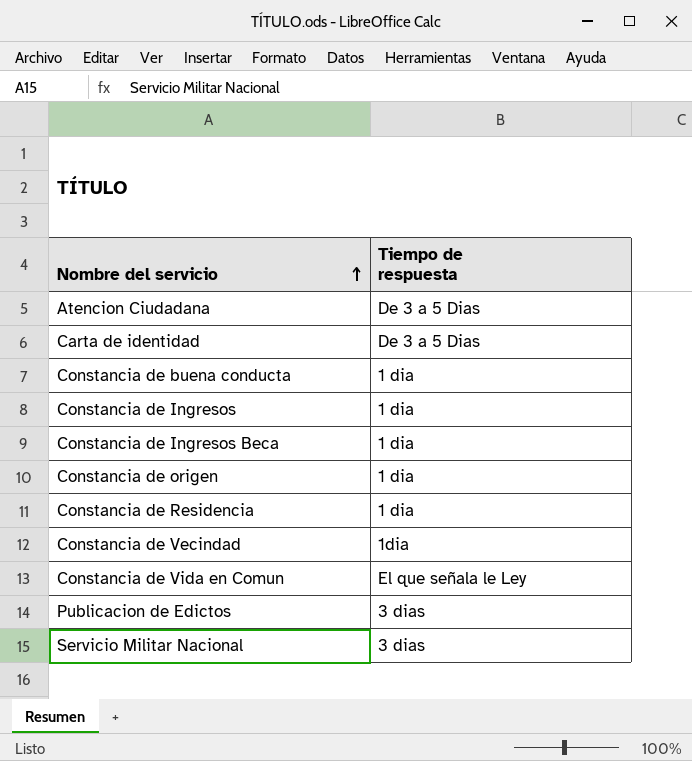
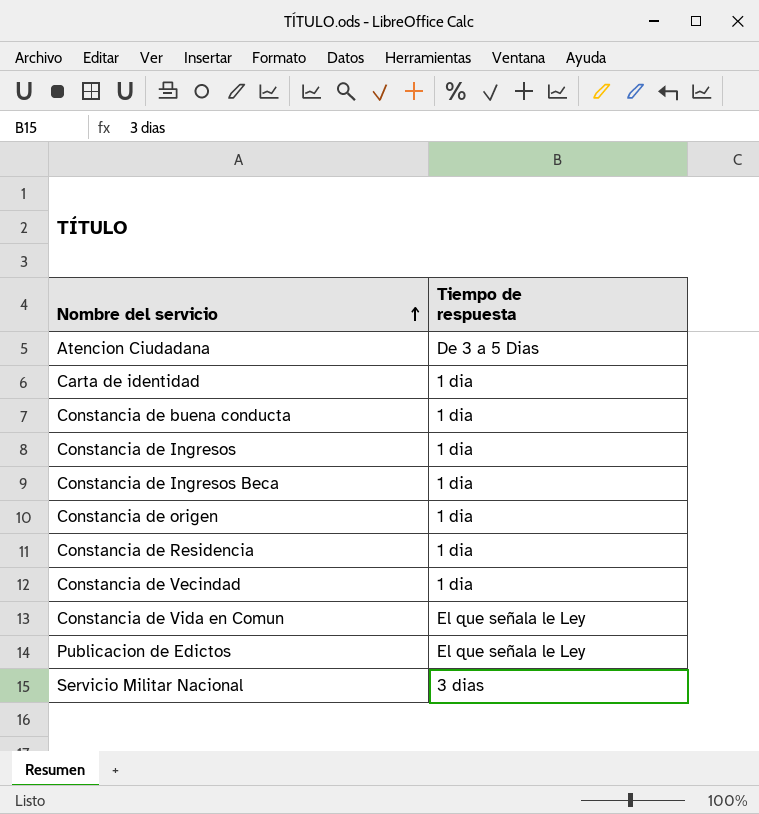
Carta de identidad | Tiempo de respuesta: De 3 a 5 Dias -> 1 dia
Constancia de Vecindad | Tiempo de respuesta: 1dia -> 1 dia
Publicacion de Edictos | Tiempo de respuesta: 3 dias -> El que señala le Ley

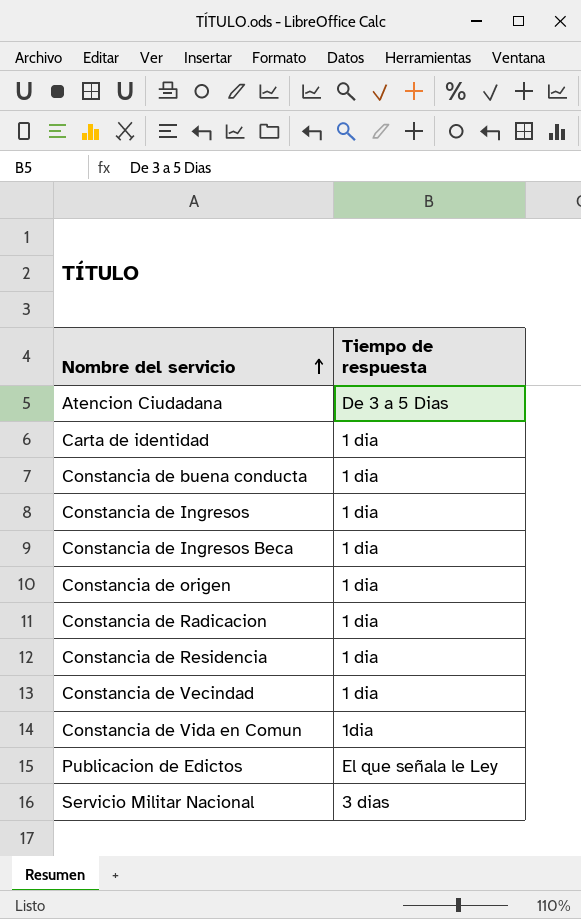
row Constancia de Radicacion: none -> 1 dia
Constancia de Vida en Comun | Tiempo de respuesta: El que señala le Ley -> 1dia

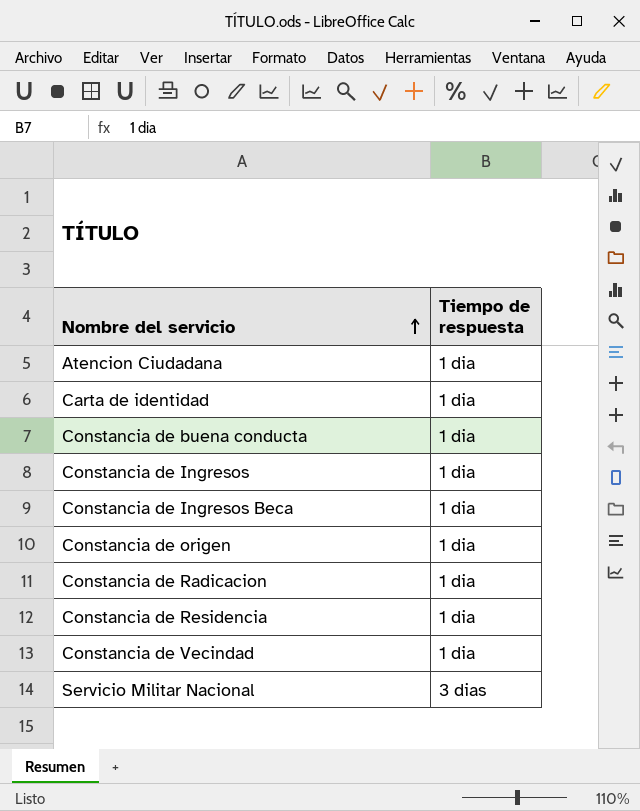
row Constancia de Vida en Comun: 1dia -> none
row Publicacion de Edictos: El que señala le Ley -> none
Atencion Ciudadana | Tiempo de respuesta: De 3 a 5 Dias -> 1 dia

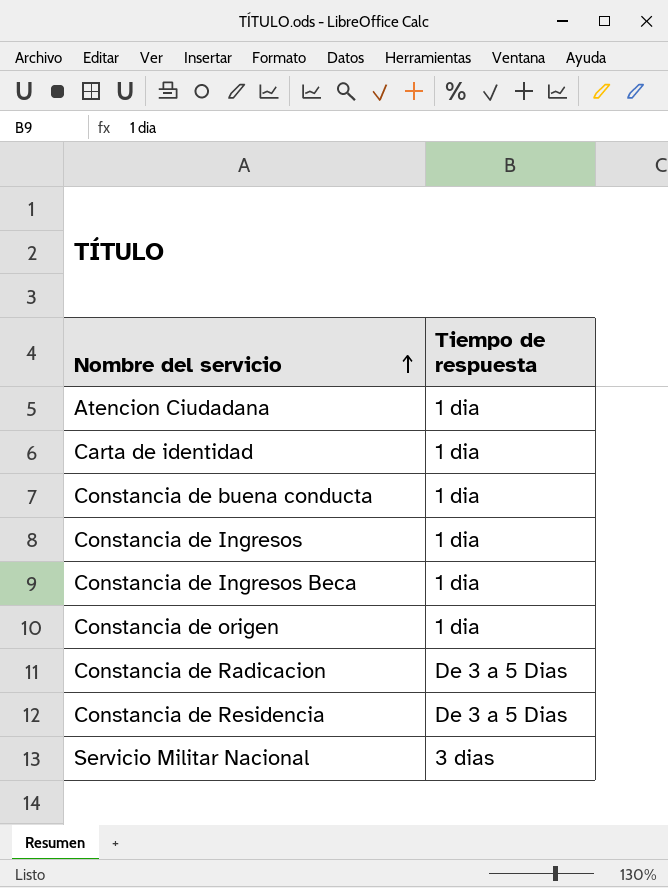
row Constancia de Vecindad: 1 dia -> none
Constancia de Radicacion | Tiempo de respuesta: 1 dia -> De 3 a 5 Dias
Constancia de Residencia | Tiempo de respuesta: 1 dia -> De 3 a 5 Dias

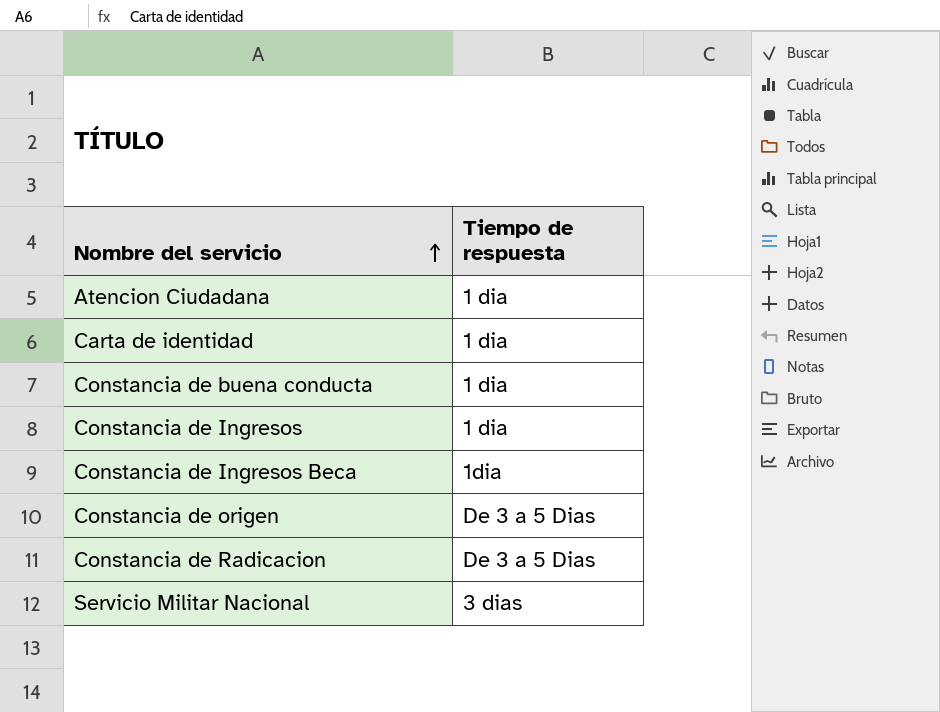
row Constancia de Residencia: De 3 a 5 Dias -> none
Constancia de Ingresos Beca | Tiempo de respuesta: 1 dia -> 1dia
Constancia de origen | Tiempo de respuesta: 1 dia -> De 3 a 5 Dias

